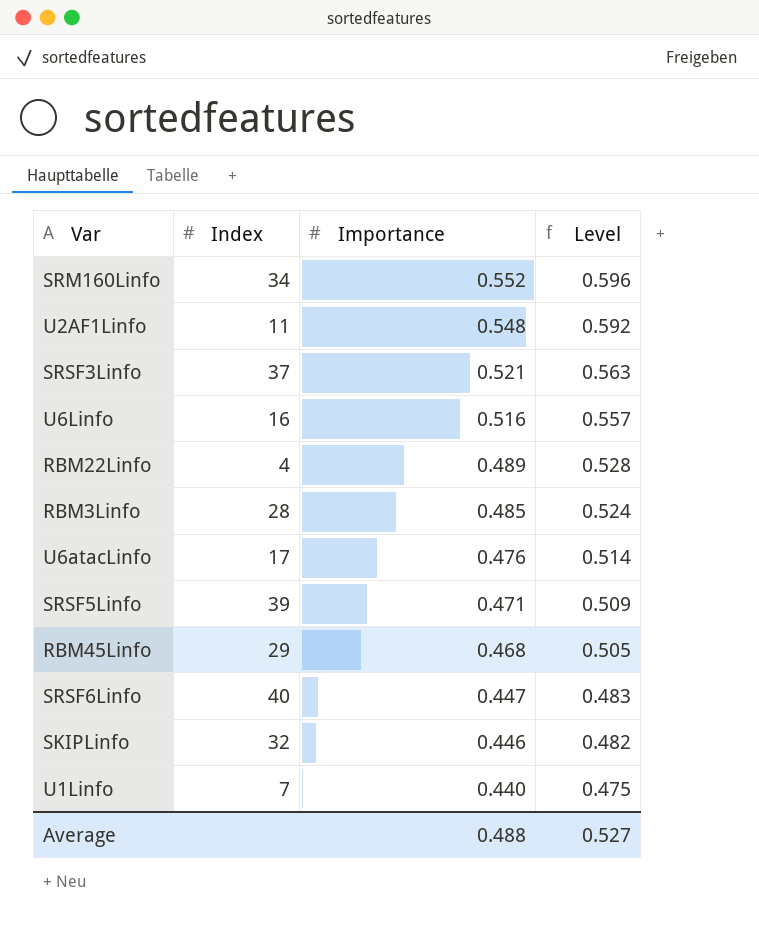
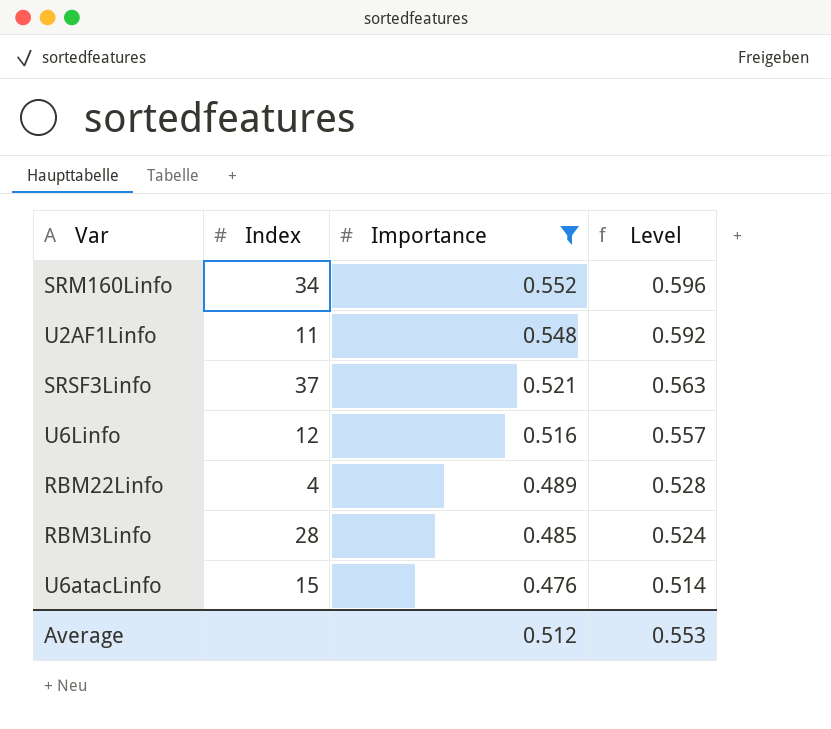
filter: none -> Importance >= 0.476
U6Linfo | Index: 16 -> 12
U6atacLinfo | Index: 17 -> 15
Average | Importance: 0.488 -> 0.512
Average | Level: 0.527 -> 0.553

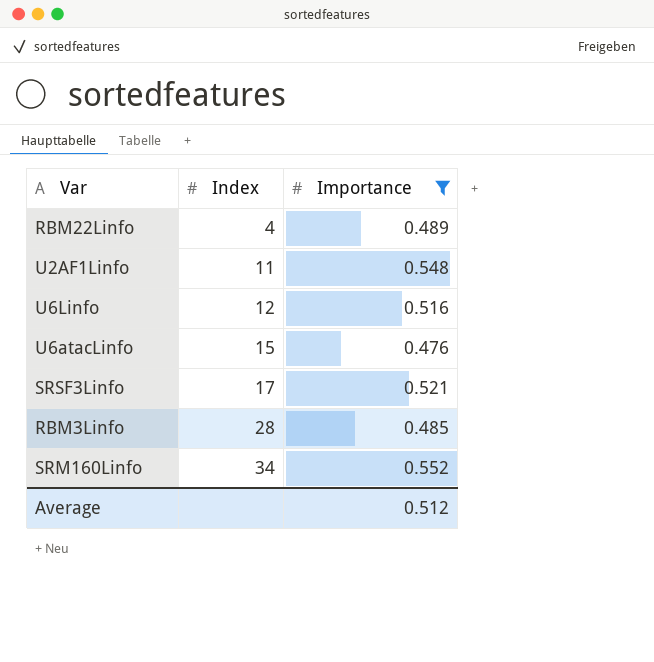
row order: Importance descending -> Index ascending
column Level | formula: [Importance] * 1.08 -> none
SRSF3Linfo | Index: 37 -> 17

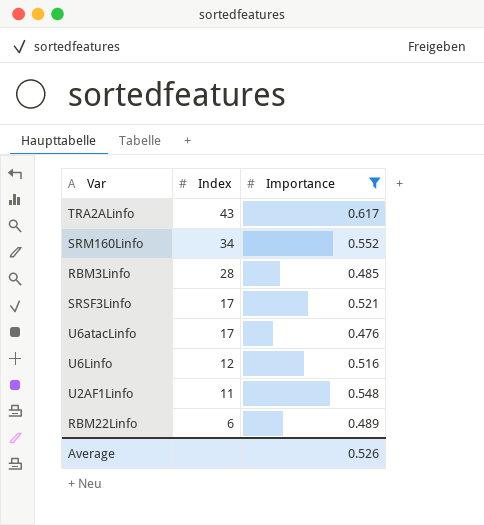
row order: Index ascending -> Index descending
row TRA2ALinfo: none -> 43 | 0.617
U6atacLinfo | Index: 15 -> 17
RBM22Linfo | Index: 4 -> 6
Average | Importance: 0.512 -> 0.526

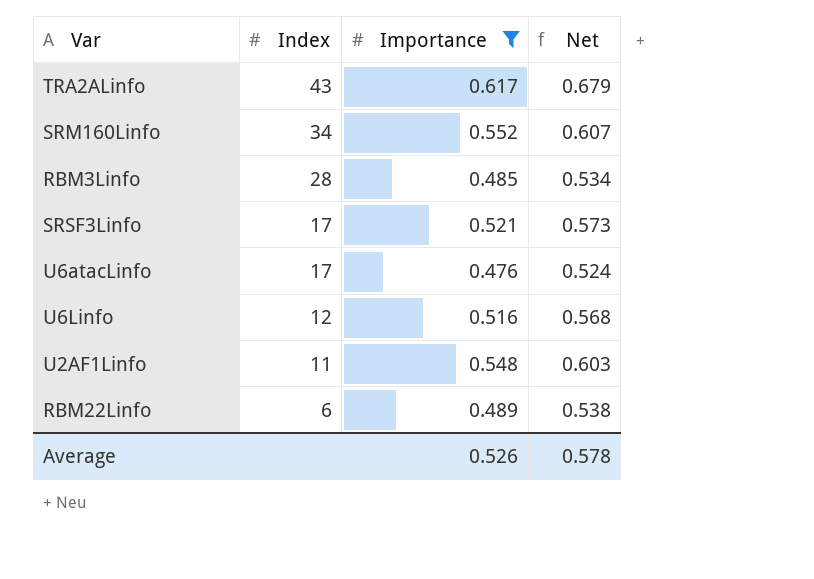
column Net | formula: none -> [Importance] * 1.1

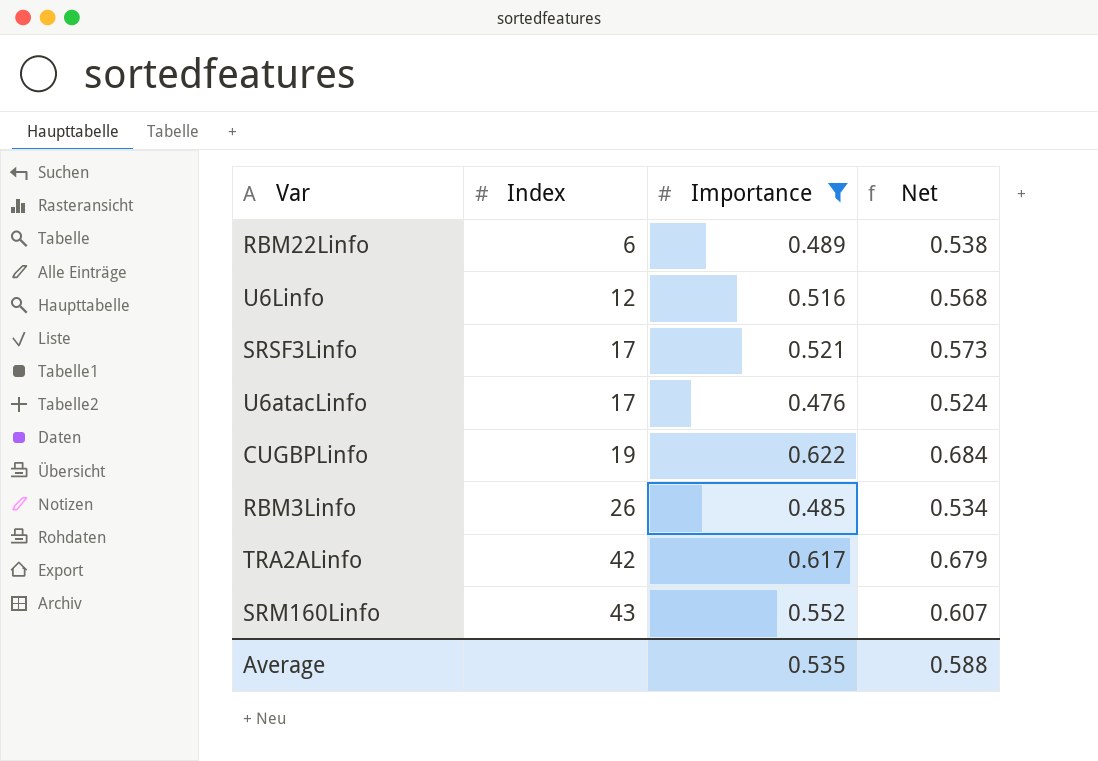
row order: Index descending -> Index ascending
row U2AF1Linfo: 11 | 0.548 | 0.603 -> none
row CUGBPLinfo: none -> 19 | 0.622 | 0.684
RBM3Linfo | Index: 28 -> 26
TRA2ALinfo | Index: 43 -> 42
SRM160Linfo | Index: 34 -> 43
Average | Importance: 0.526 -> 0.535
Average | Net: 0.578 -> 0.588

